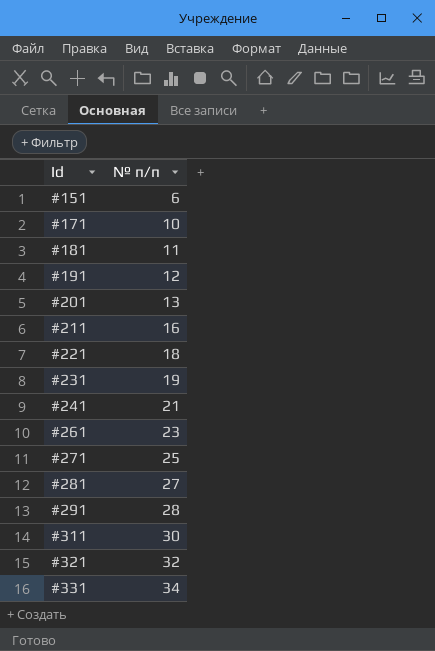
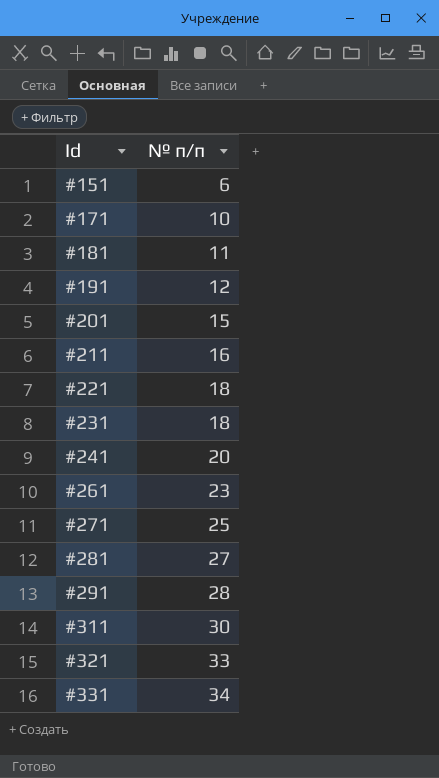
#201 | № п/п: 13 -> 15
#231 | № п/п: 19 -> 18
#241 | № п/п: 21 -> 20
#321 | № п/п: 32 -> 33

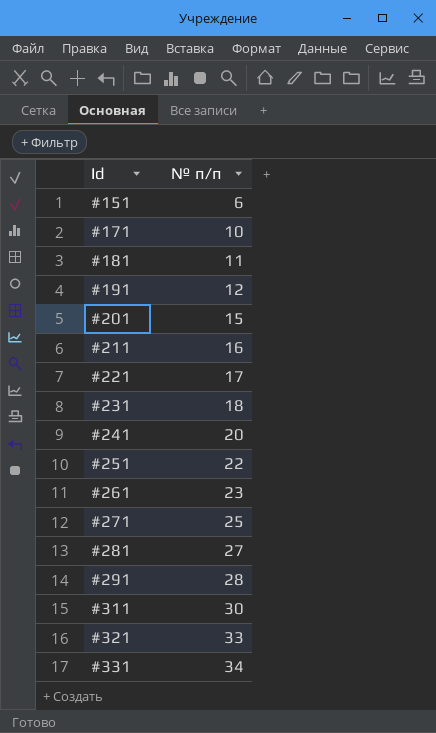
#221 | № п/п: 18 -> 17
row #251: none -> 22

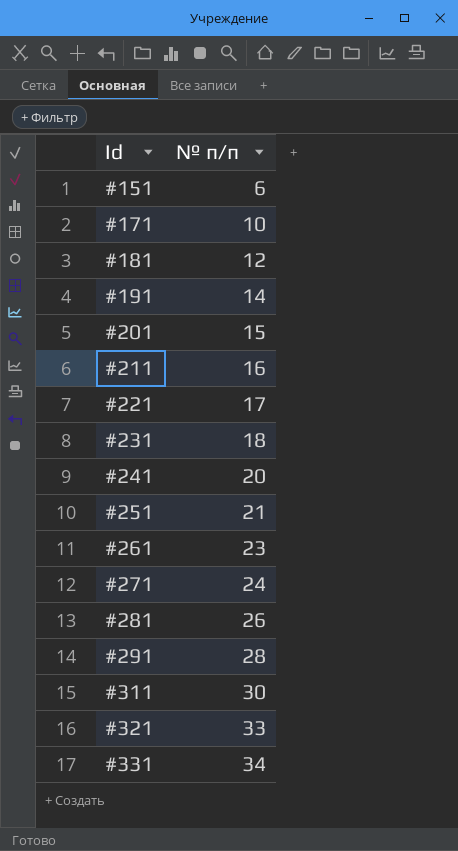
#181 | № п/п: 11 -> 12
#191 | № п/п: 12 -> 14
#251 | № п/п: 22 -> 21
#271 | № п/п: 25 -> 24
#281 | № п/п: 27 -> 26

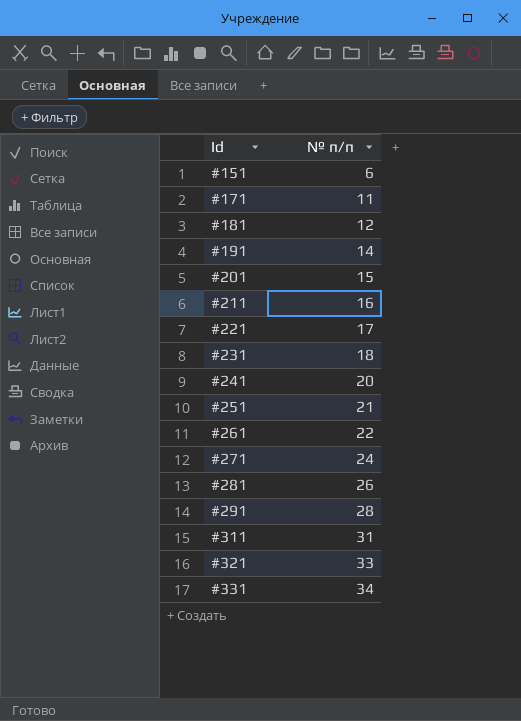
#171 | № п/п: 10 -> 11
#261 | № п/п: 23 -> 22
#311 | № п/п: 30 -> 31

